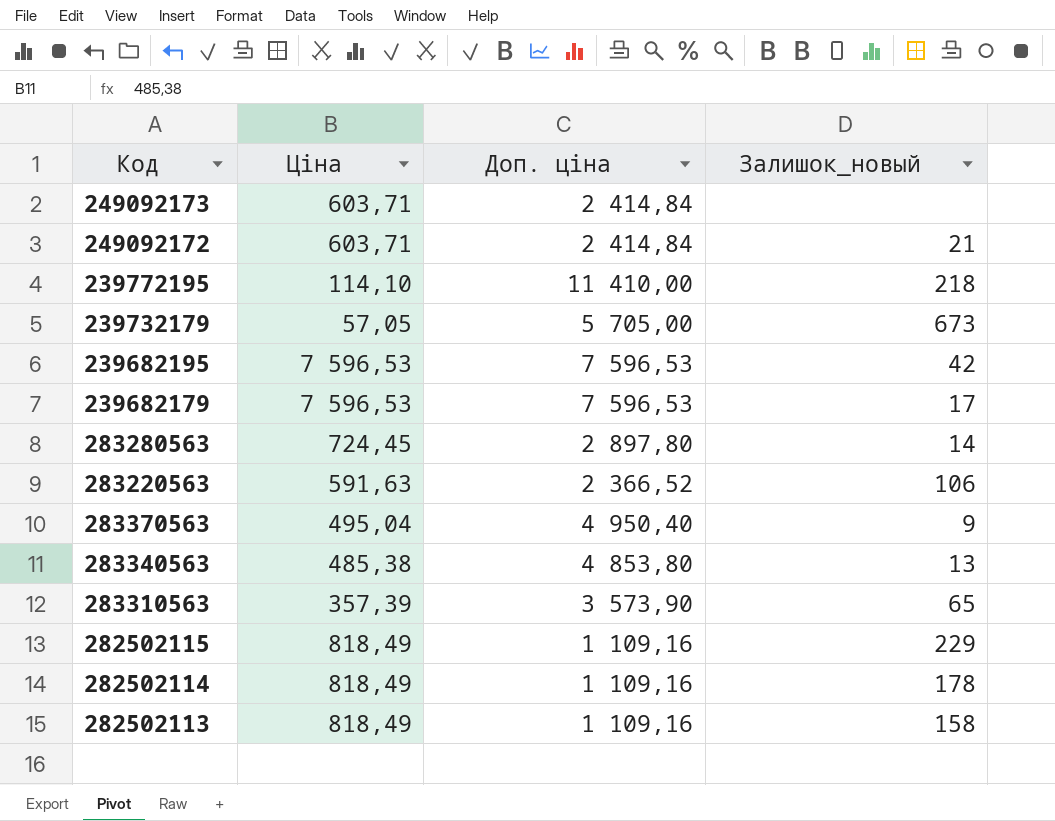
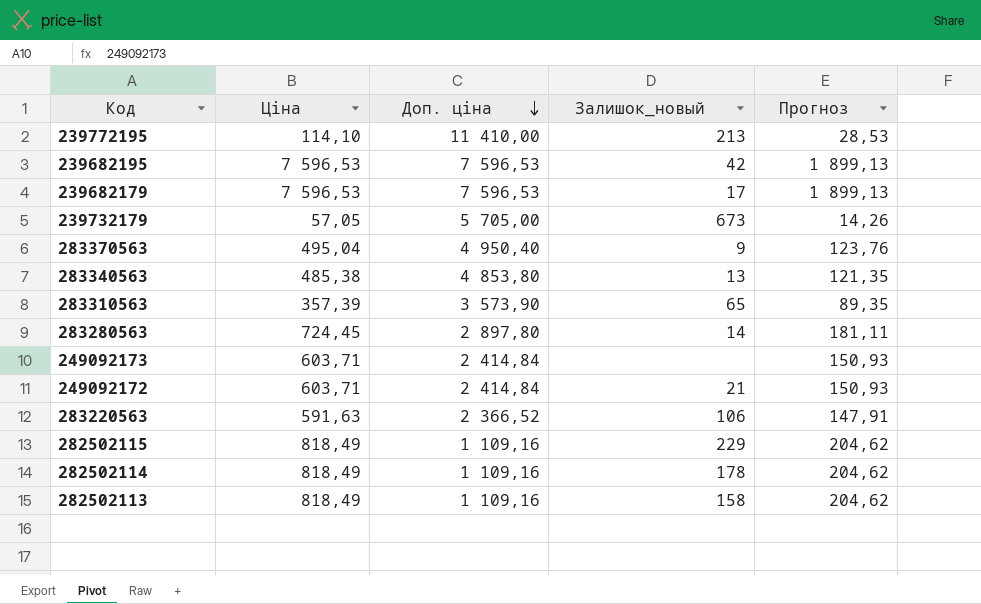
row order: none -> Доп. ціна descending
column Прогноз | formula: none -> [Ціна] * 0,25
239772195 | Залишок_новый: 218 -> 213

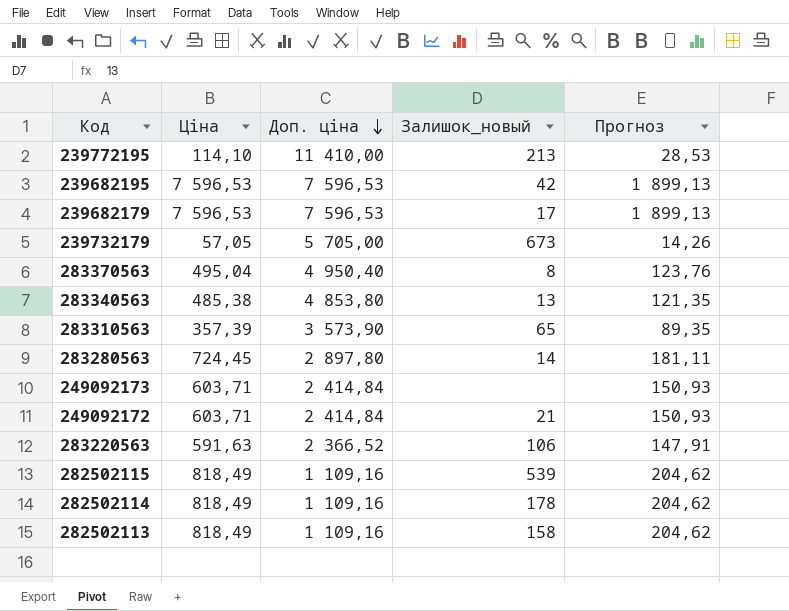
283370563 | Залишок_новый: 9 -> 8
282502115 | Залишок_новый: 229 -> 539

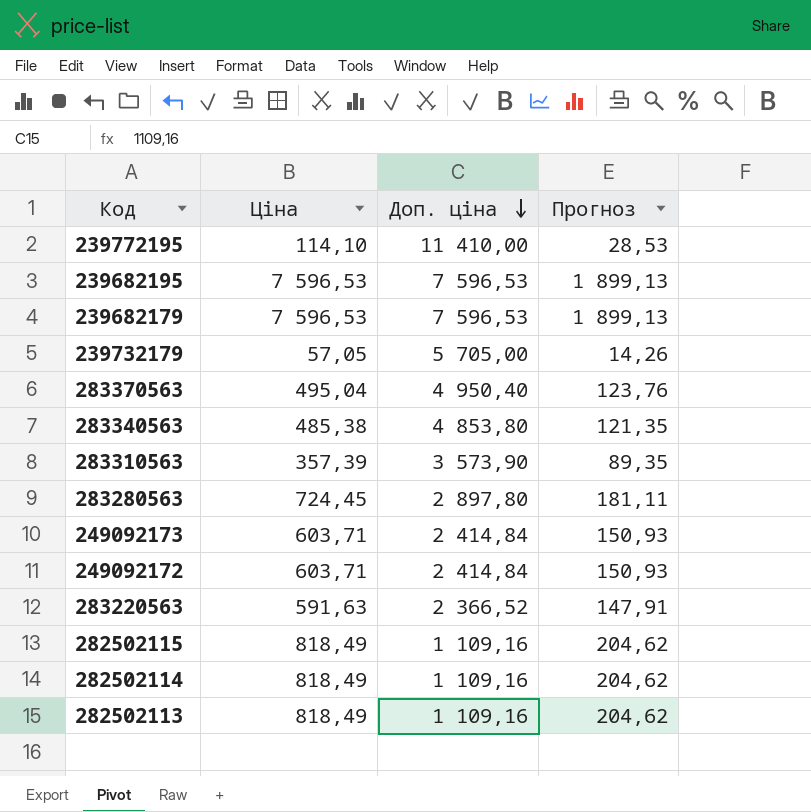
column Залишок_новый | position: 4 -> none

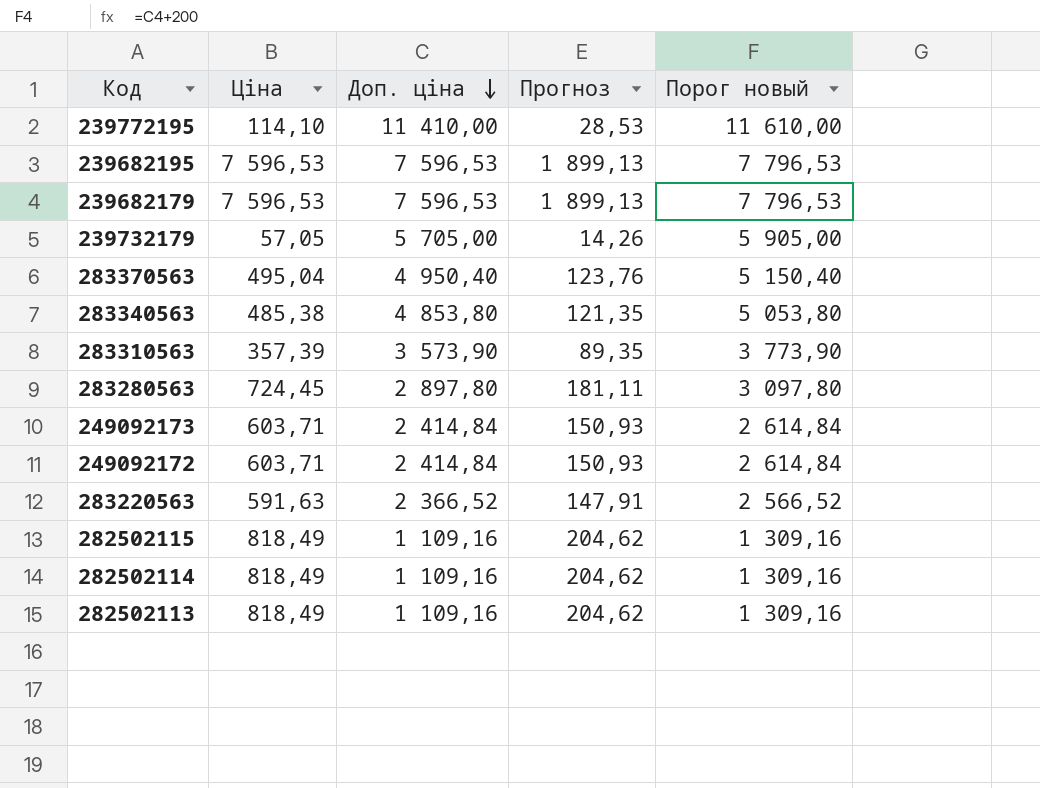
column Порог новый | formula: none -> [Доп. ціна] + 200

